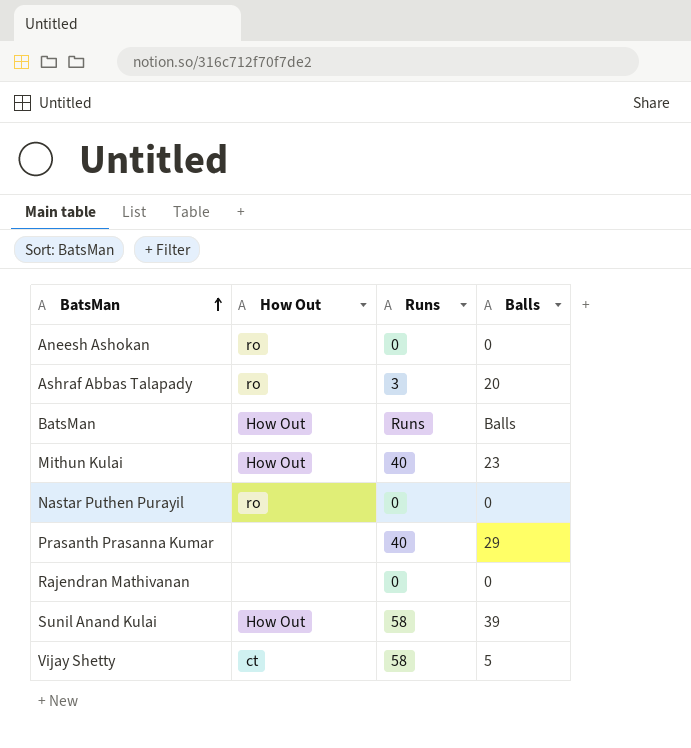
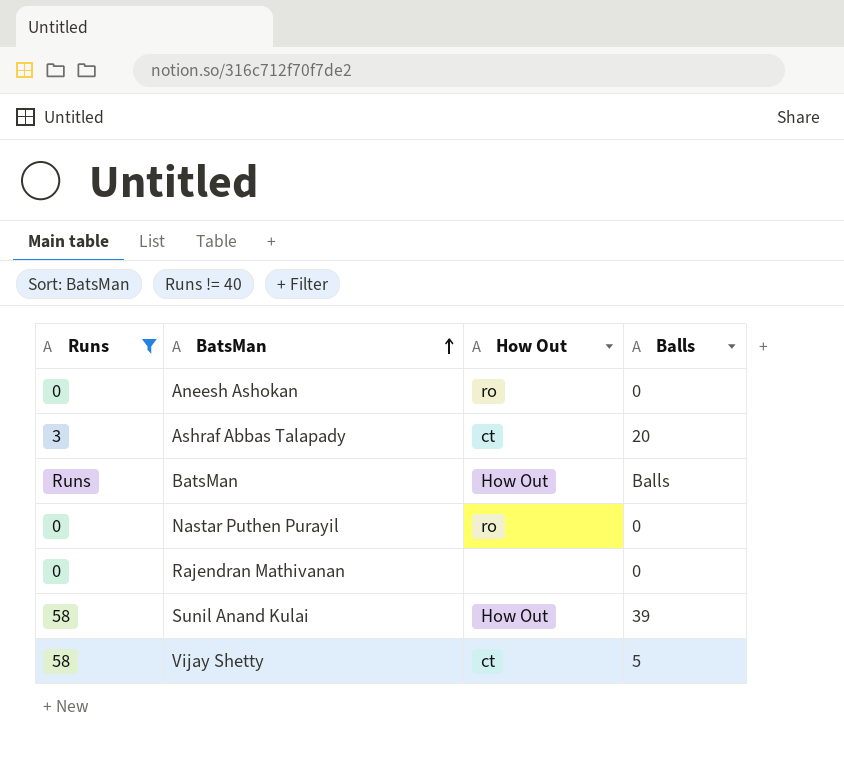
filter: none -> Runs != 40
column Runs | position: 3 -> 1
Ashraf Abbas Talapady | How Out: ro -> ct

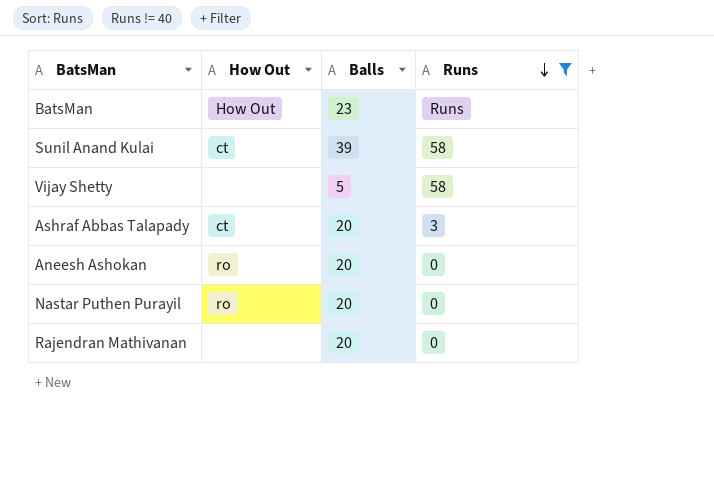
row order: BatsMan ascending -> Runs descending
column Runs | position: 1 -> 4
BatsMan | Balls: Balls -> 23
Sunil Anand Kulai | How Out: How Out -> ct
Vijay Shetty | How Out: ct -> none
Aneesh Ashokan | Balls: 0 -> 20
Nastar Puthen Purayil | Balls: 0 -> 20
Rajendran Mathivanan | Balls: 0 -> 20

